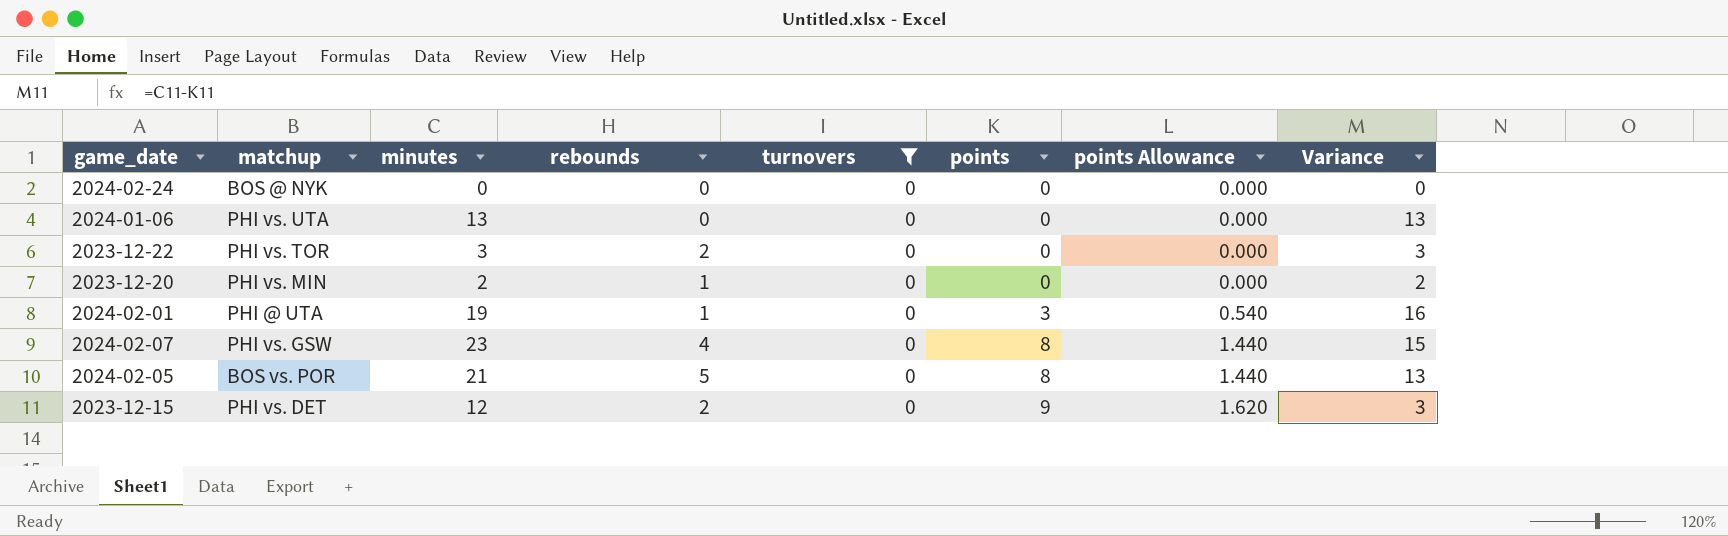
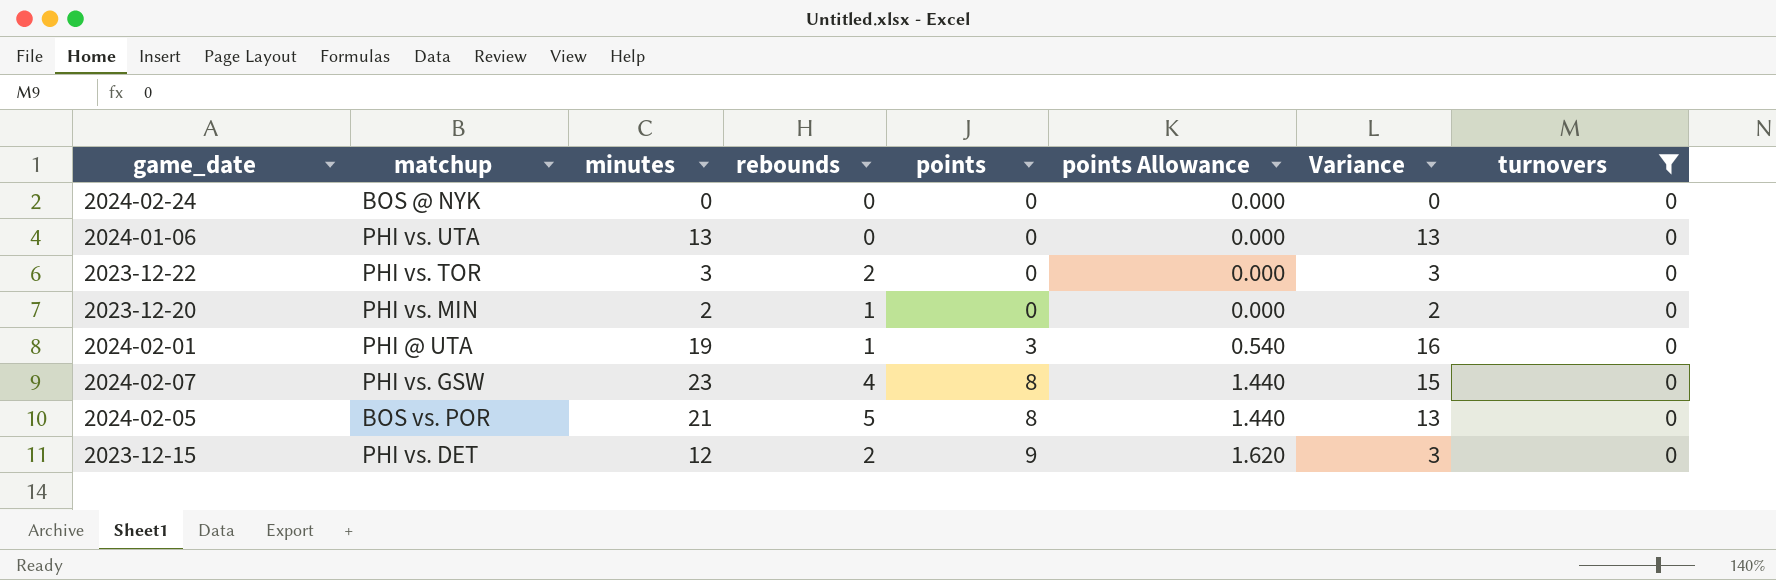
column turnovers | position: 5 -> 8

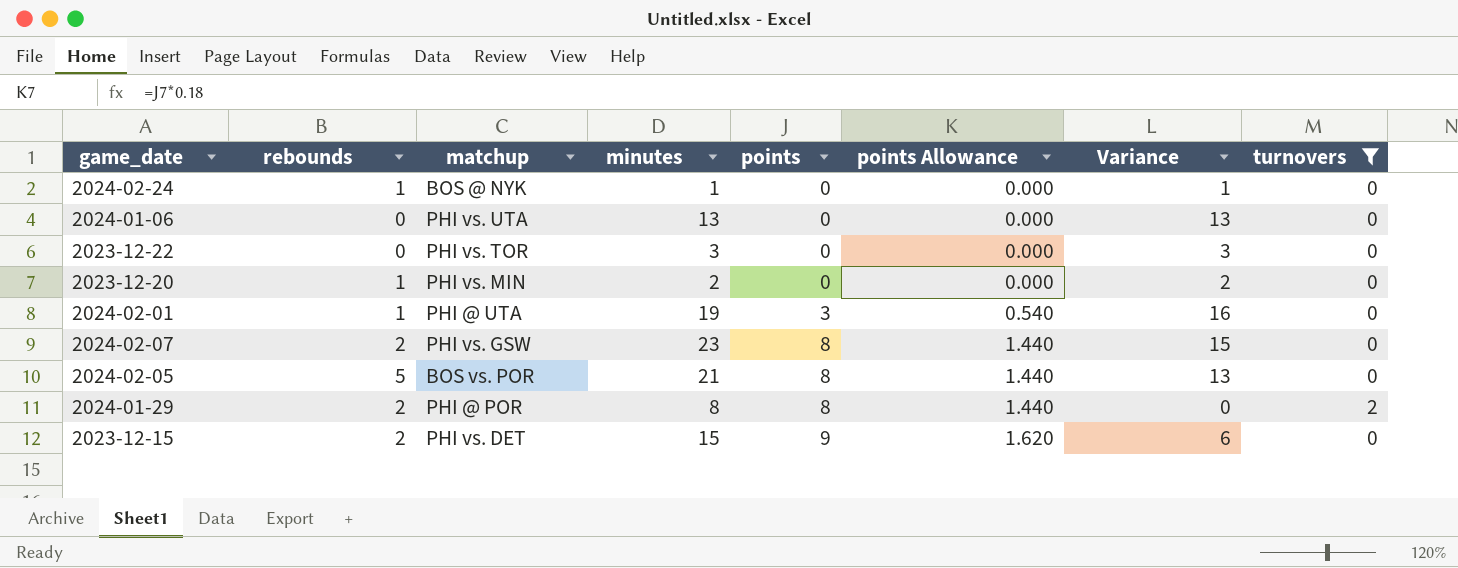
column rebounds | position: 4 -> 2
2024-02-24 | rebounds: 0 -> 1
2024-02-24 | minutes: 0 -> 1
2024-02-24 | Variance: 0 -> 1
2023-12-22 | rebounds: 2 -> 0
2024-02-07 | rebounds: 4 -> 2
row 2024-01-29: none -> 2 | PHI @ POR | 8 | 8 | 1.440 | 0 | 2
2023-12-15 | minutes: 12 -> 15
2023-12-15 | Variance: 3 -> 6

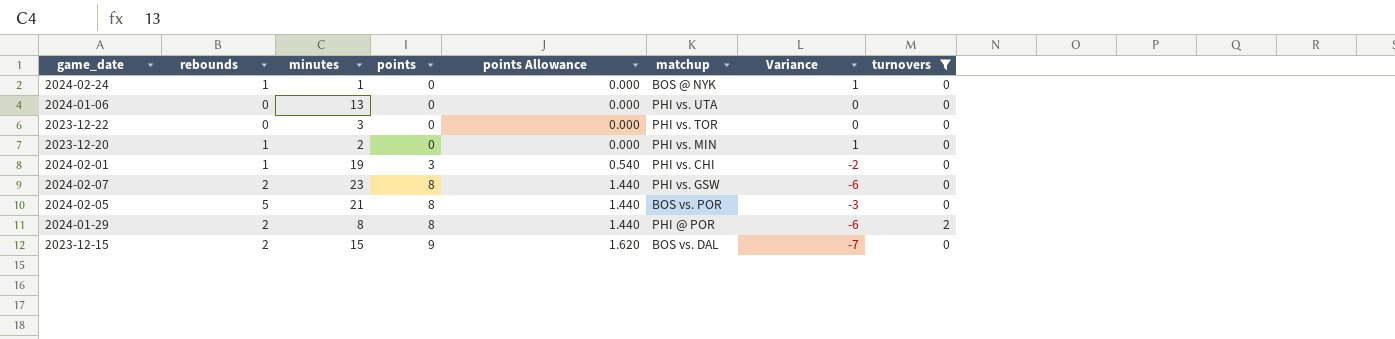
column matchup | position: 3 -> 6
column Variance | formula: [minutes] - [points] -> [rebounds] - [points]
2024-02-01 | matchup: PHI @ UTA -> PHI vs. CHI
2023-12-15 | matchup: PHI vs. DET -> BOS vs. DAL

